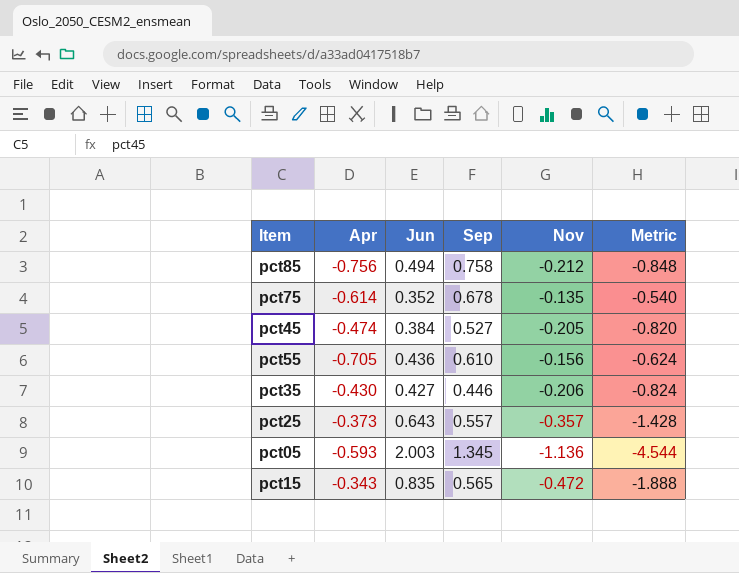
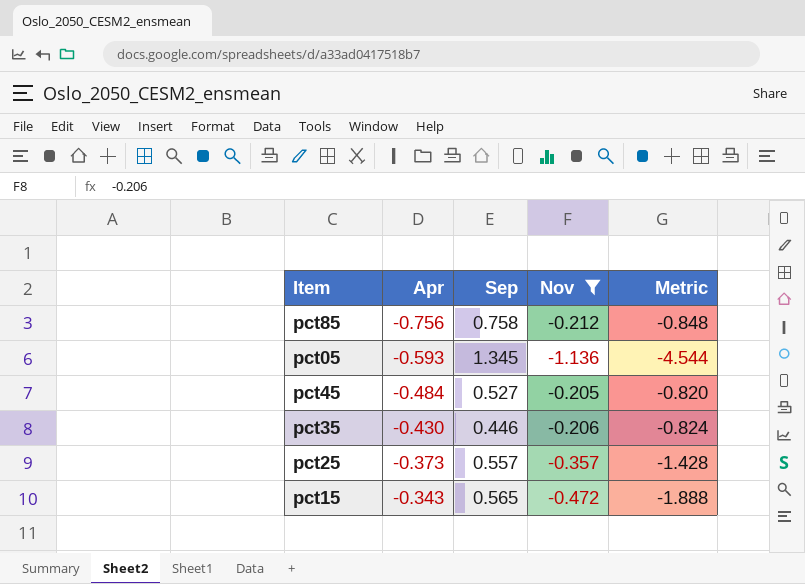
filter: none -> Nov <= -0.205
row order: none -> Apr ascending
column Jun | position: 3 -> none
pct45 | Apr: -0.474 -> -0.484

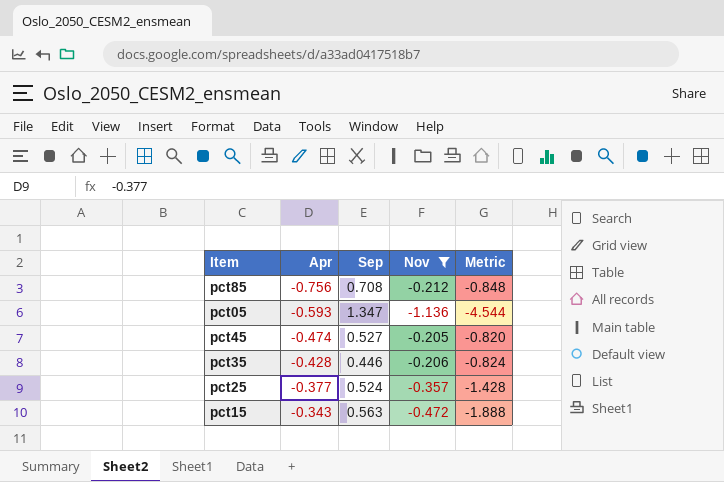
pct85 | Sep: 0.758 -> 0.708
pct05 | Sep: 1.345 -> 1.347
pct45 | Apr: -0.484 -> -0.474
pct35 | Apr: -0.430 -> -0.428
pct25 | Apr: -0.373 -> -0.377
pct25 | Sep: 0.557 -> 0.524
pct15 | Sep: 0.565 -> 0.563

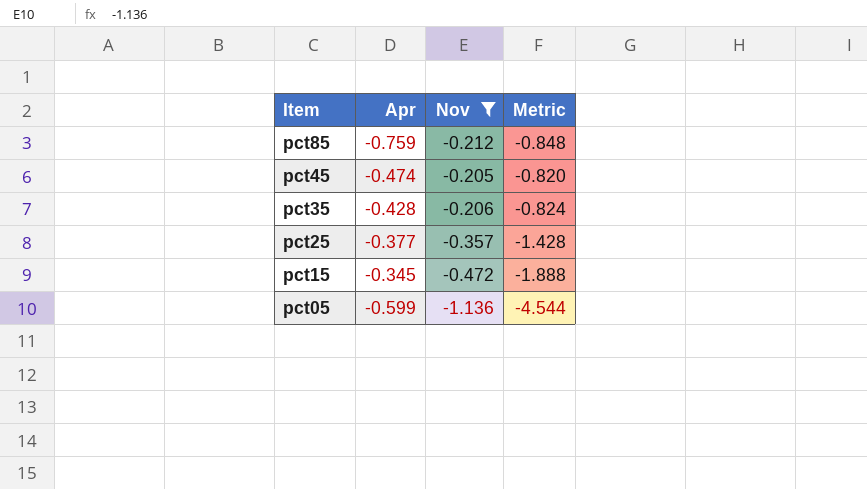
row order: Apr ascending -> Item descending
column Sep | position: 3 -> none
pct85 | Apr: -0.756 -> -0.759
pct15 | Apr: -0.343 -> -0.345
pct05 | Apr: -0.593 -> -0.599

